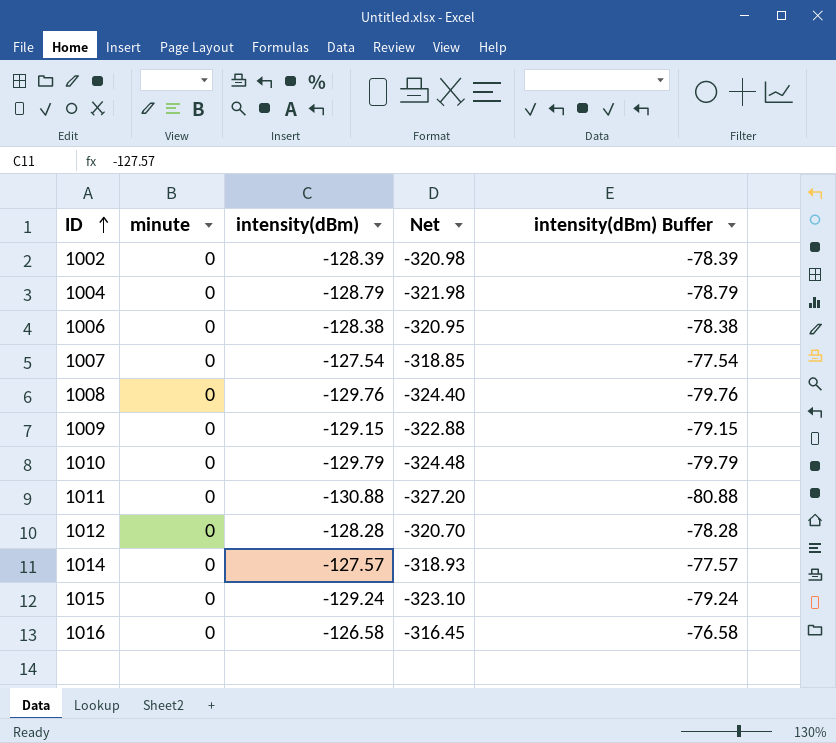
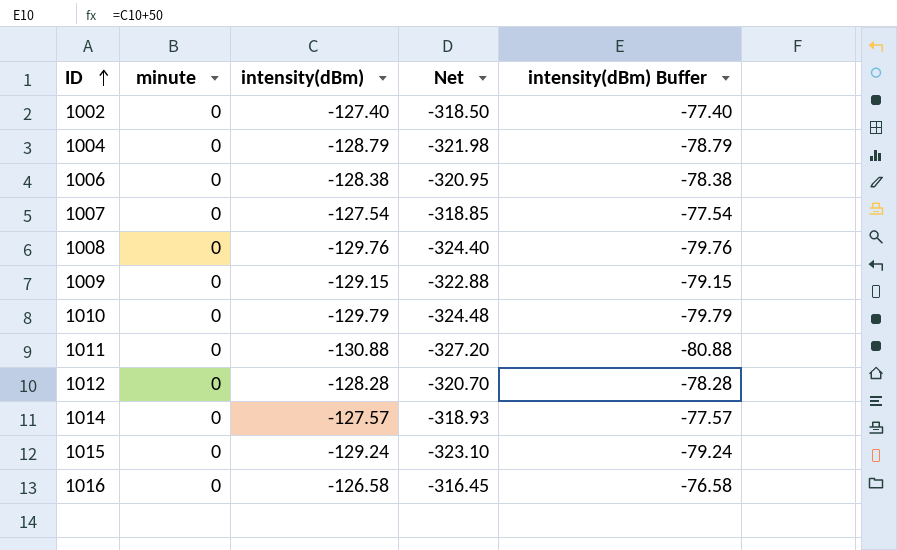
1002 | intensity(dBm): -128.39 -> -127.40
1002 | Net: -320.98 -> -318.50
1002 | intensity(dBm) Buffer: -78.39 -> -77.40

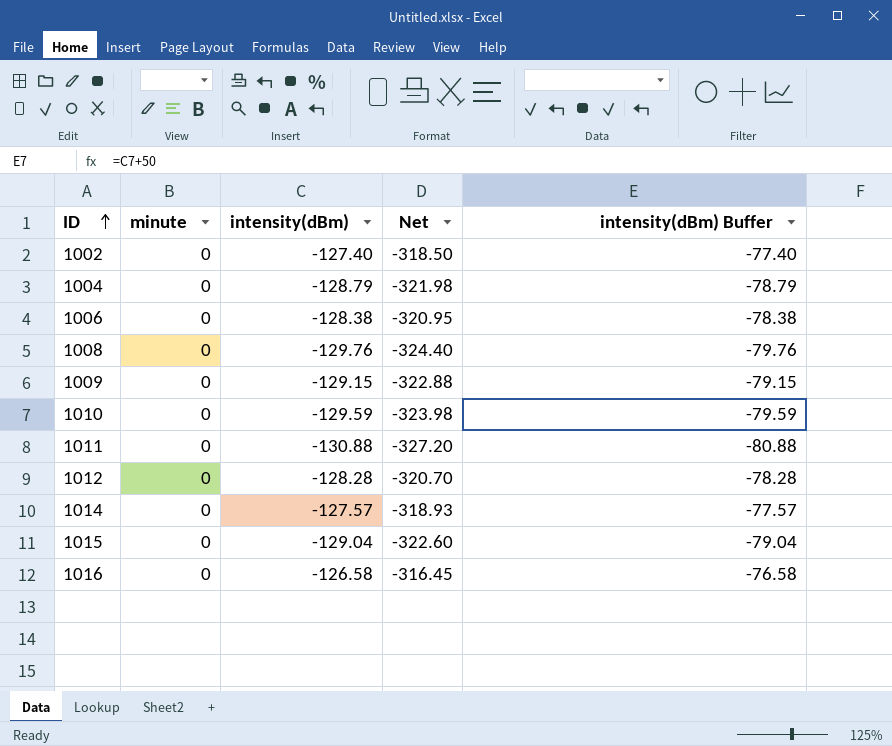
row 1007: 0 | -127.54 | -318.85 | -77.54 -> none
1010 | intensity(dBm): -129.79 -> -129.59
1010 | Net: -324.48 -> -323.98
1010 | intensity(dBm) Buffer: -79.79 -> -79.59
1015 | intensity(dBm): -129.24 -> -129.04
1015 | Net: -323.10 -> -322.60
1015 | intensity(dBm) Buffer: -79.24 -> -79.04

